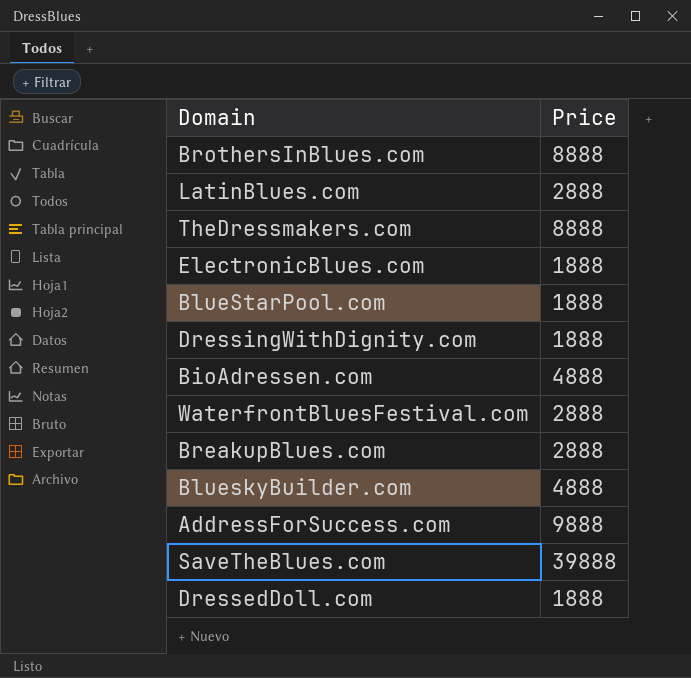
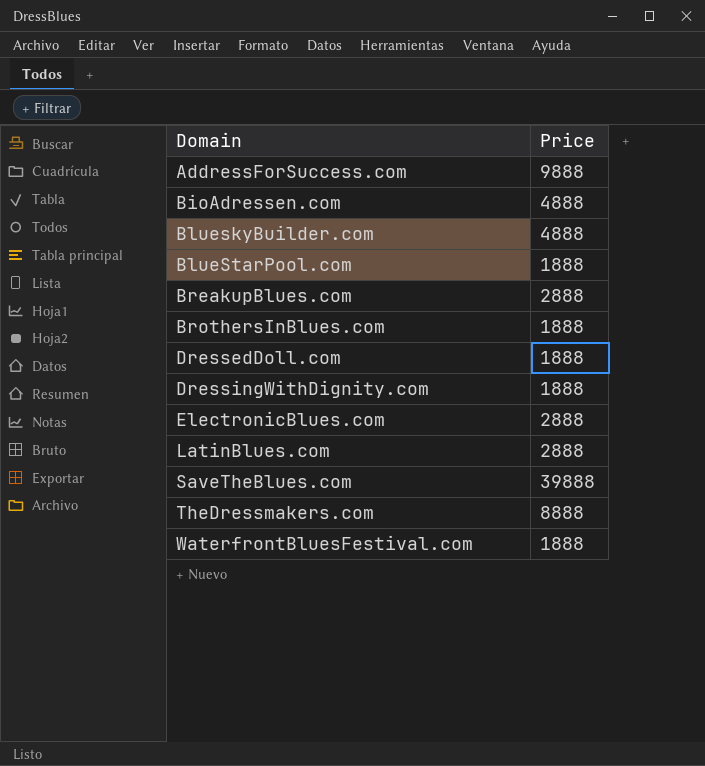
row order: none -> Domain ascending
BrothersInBlues.com | Price: 8888 -> 1888
ElectronicBlues.com | Price: 1888 -> 2888
WaterfrontBluesFestival.com | Price: 2888 -> 1888

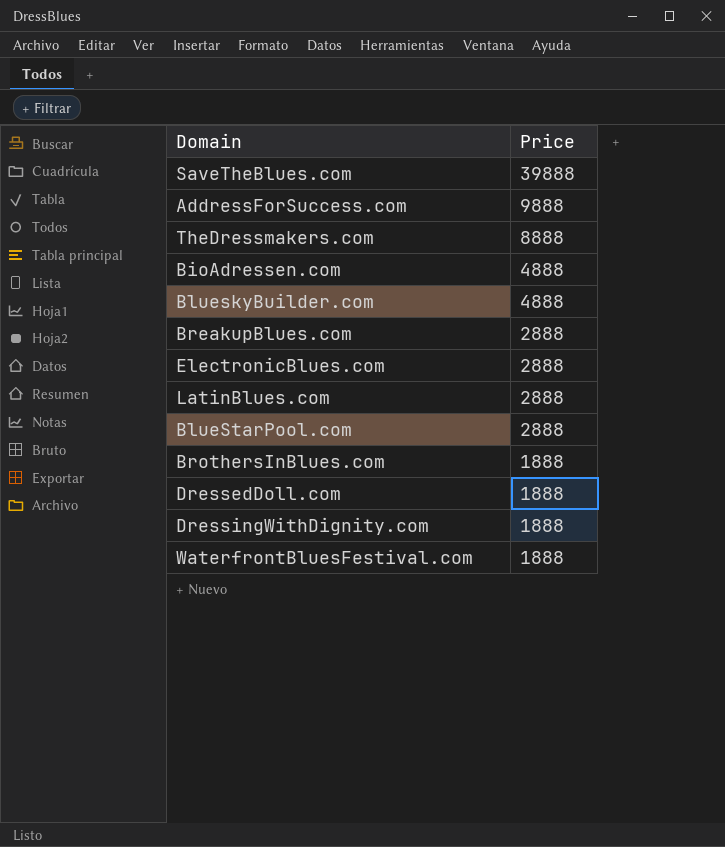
row order: Domain ascending -> Price descending
BlueStarPool.com | Price: 1888 -> 2888

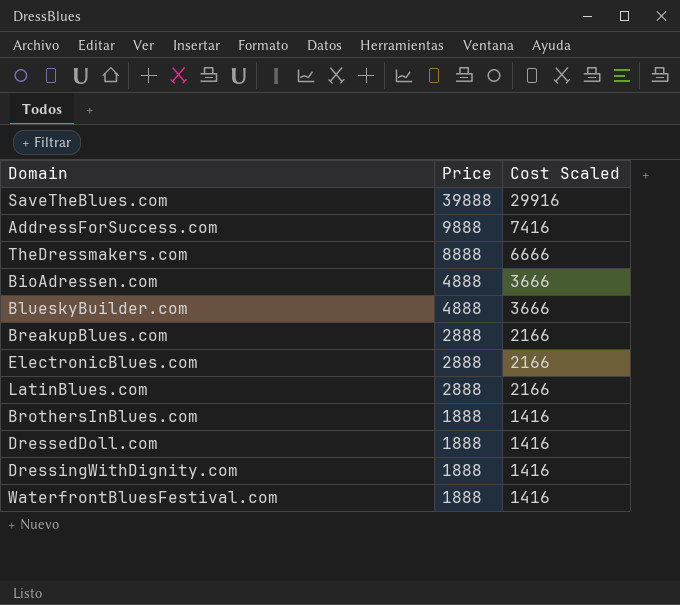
column Cost Scaled | formula: none -> [Price] * 0.75
row BlueStarPool.com: 2888 -> none

